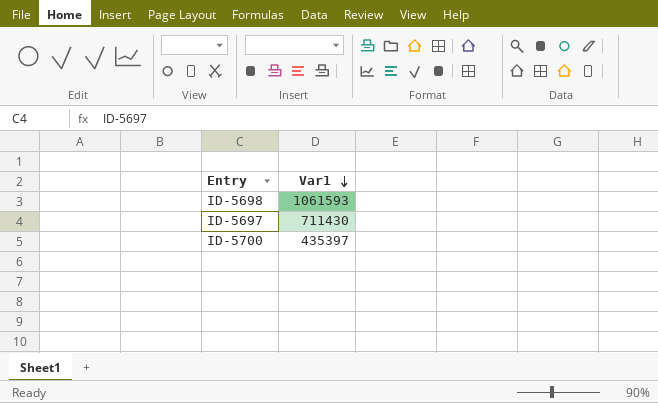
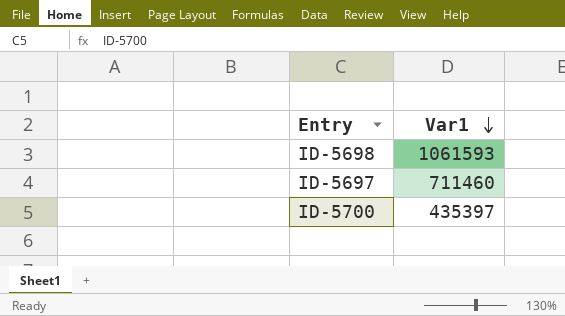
ID-5697 | Var1: 711430 -> 711460

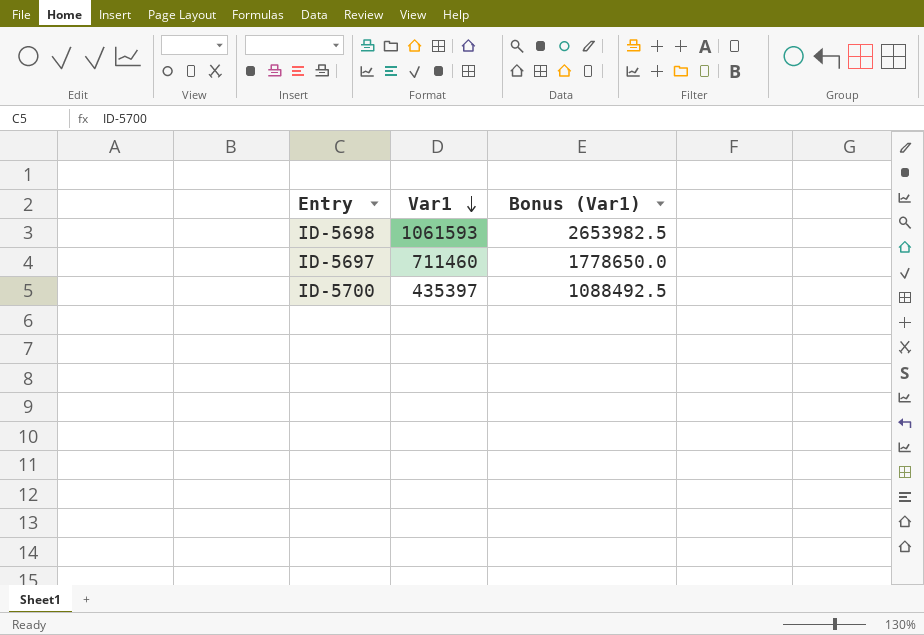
column Bonus (Var1) | formula: none -> [Var1] * 2.5

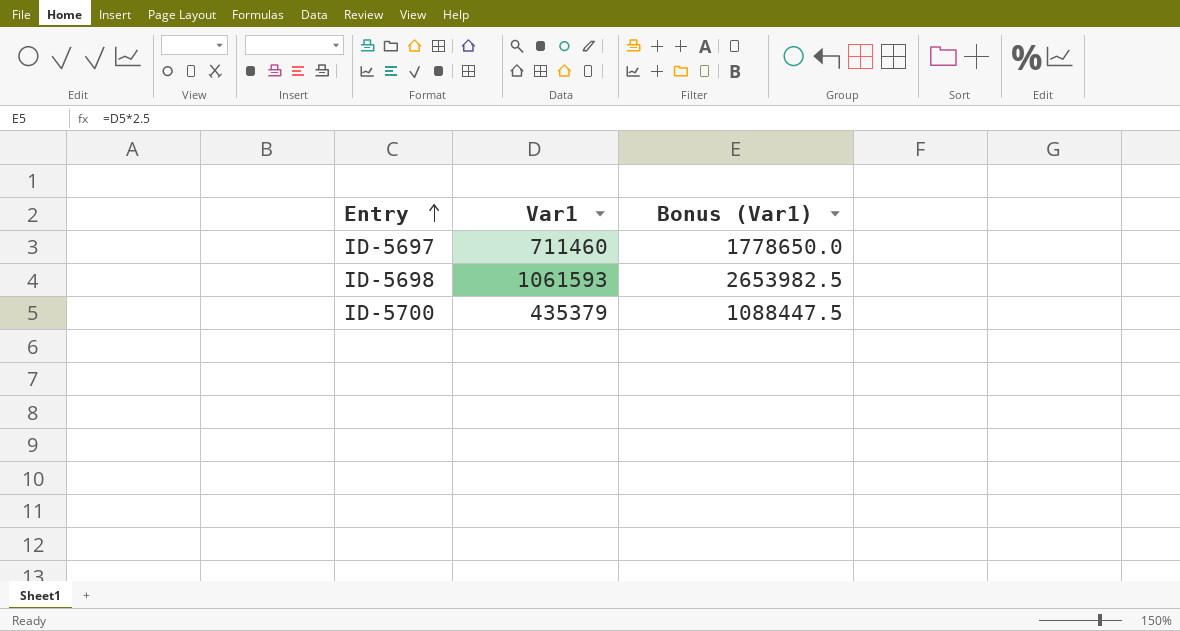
row order: Var1 descending -> Entry ascending
ID-5700 | Var1: 435397 -> 435379
ID-5700 | Bonus (Var1): 1088492.5 -> 1088447.5

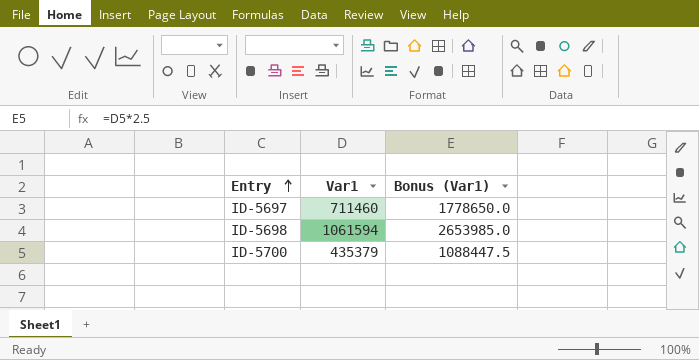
ID-5698 | Var1: 1061593 -> 1061594
ID-5698 | Bonus (Var1): 2653982.5 -> 2653985.0

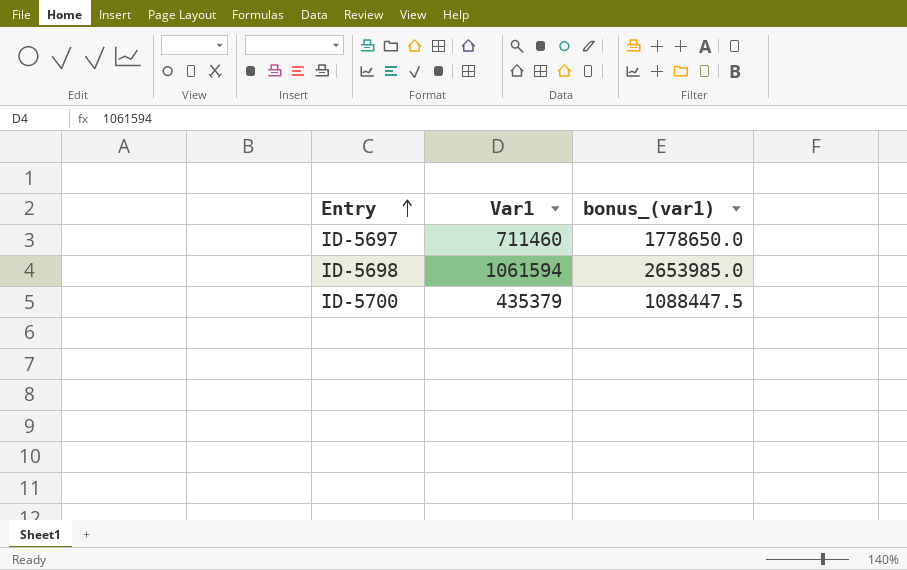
column name: Bonus (Var1) -> bonus_(var1)

